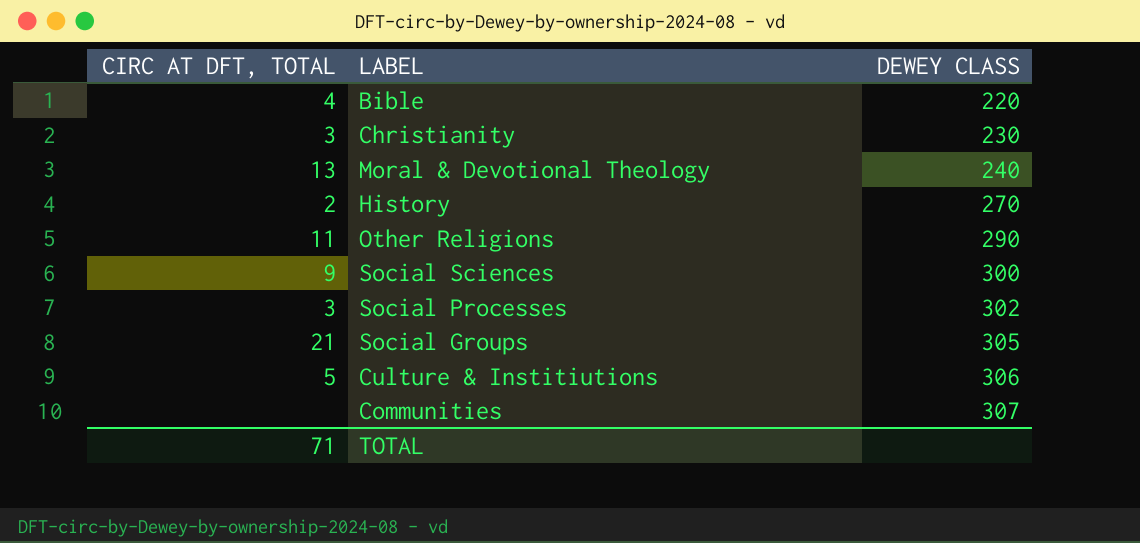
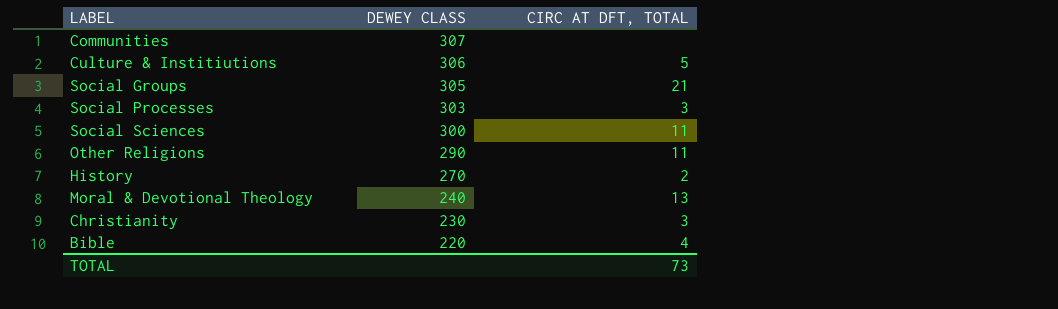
row order: DEWEY CLASS ascending -> DEWEY CLASS descending
column CIRC AT DFT, TOTAL | position: 1 -> 3
Social Processes | DEWEY CLASS: 302 -> 303
Social Sciences | CIRC AT DFT, TOTAL: 9 -> 11
TOTAL | CIRC AT DFT, TOTAL: 71 -> 73

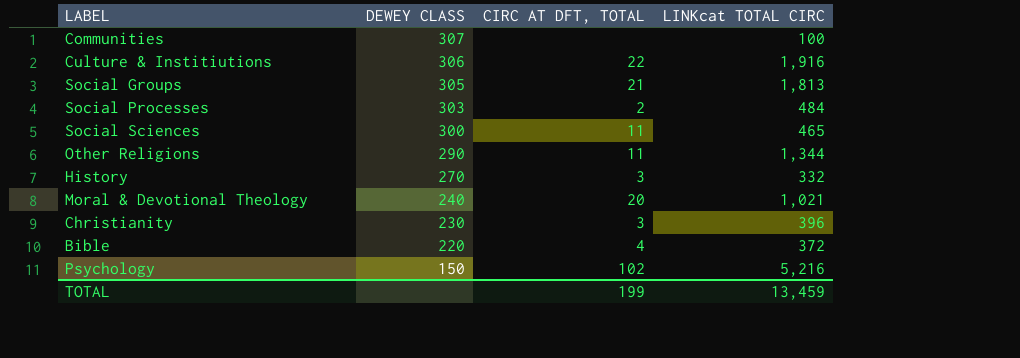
column LINKcat TOTAL CIRC | position: none -> 4
Culture & Institiutions | CIRC AT DFT, TOTAL: 5 -> 22
Social Processes | CIRC AT DFT, TOTAL: 3 -> 2
History | CIRC AT DFT, TOTAL: 2 -> 3
Moral & Devotional Theology | CIRC AT DFT, TOTAL: 13 -> 20
row Psychology: none -> 150 | 102 | 5,216
TOTAL | CIRC AT DFT, TOTAL: 73 -> 199

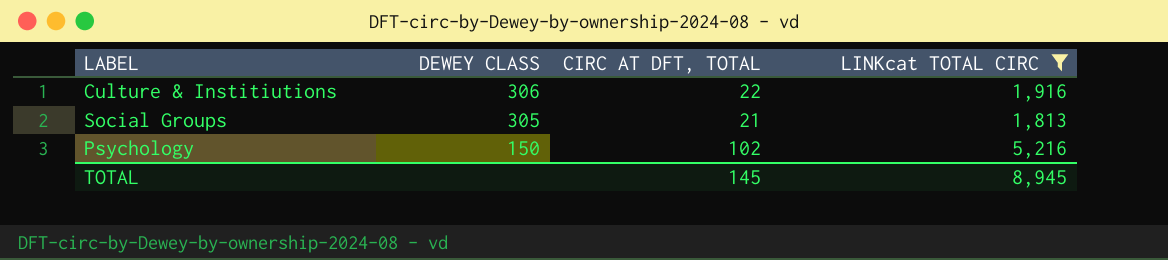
filter: none -> LINKcat TOTAL CIRC >= 1,813
TOTAL | CIRC AT DFT, TOTAL: 199 -> 145
TOTAL | LINKcat TOTAL CIRC: 13,459 -> 8,945

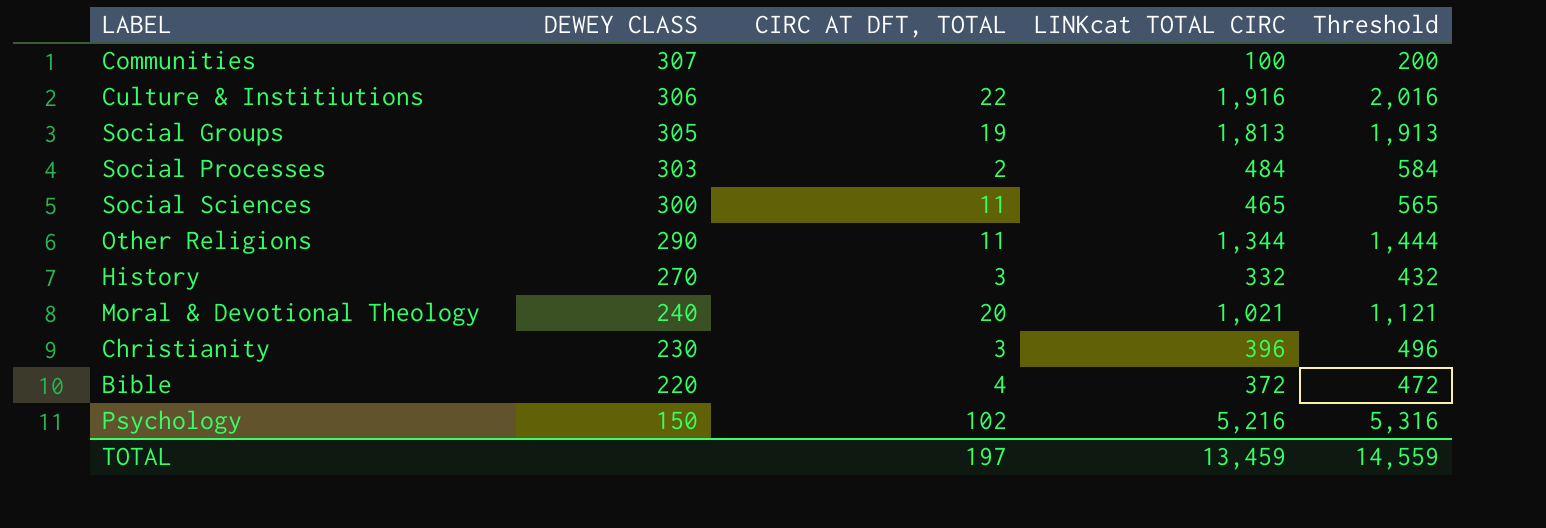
filter: LINKcat TOTAL CIRC >= 1,813 -> none
column Threshold | formula: none -> [LINKcat TOTAL CIRC] + 100
Social Groups | CIRC AT DFT, TOTAL: 21 -> 19
TOTAL | CIRC AT DFT, TOTAL: 145 -> 197
TOTAL | LINKcat TOTAL CIRC: 8,945 -> 13,459

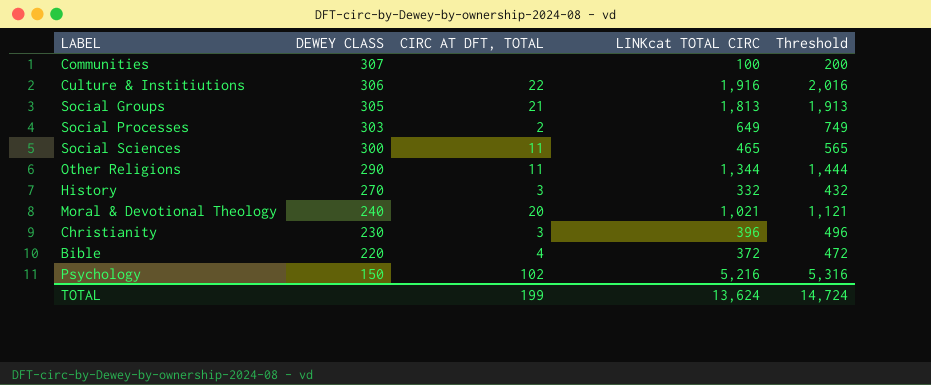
Social Groups | CIRC AT DFT, TOTAL: 19 -> 21
Social Processes | LINKcat TOTAL CIRC: 484 -> 649
Social Processes | Threshold: 584 -> 749
TOTAL | CIRC AT DFT, TOTAL: 197 -> 199
TOTAL | LINKcat TOTAL CIRC: 13,459 -> 13,624
TOTAL | Threshold: 14,559 -> 14,724

